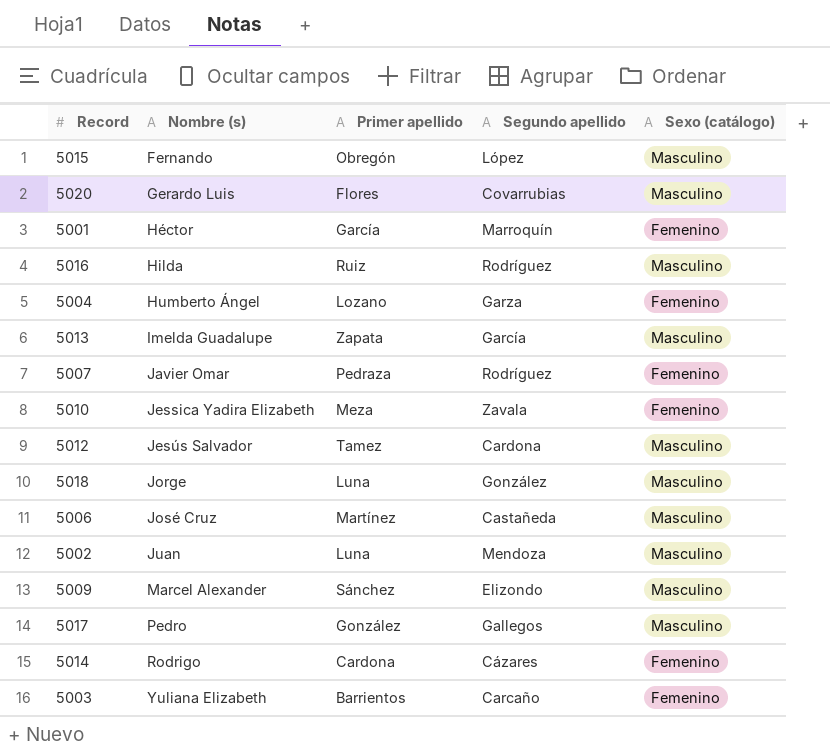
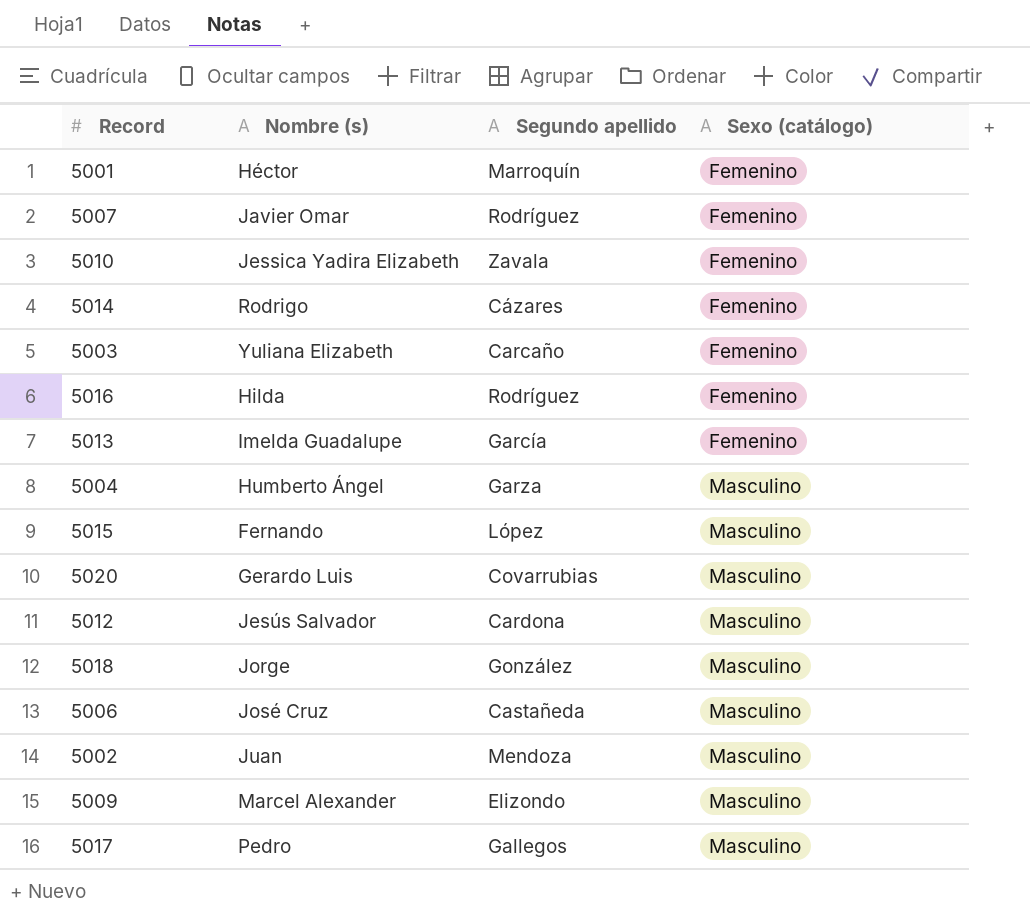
row order: Nombre (s) ascending -> Sexo (catálogo) ascending
column Primer apellido | position: 3 -> none
5016 | Sexo (catálogo): Masculino -> Femenino
5013 | Sexo (catálogo): Masculino -> Femenino
5004 | Sexo (catálogo): Femenino -> Masculino

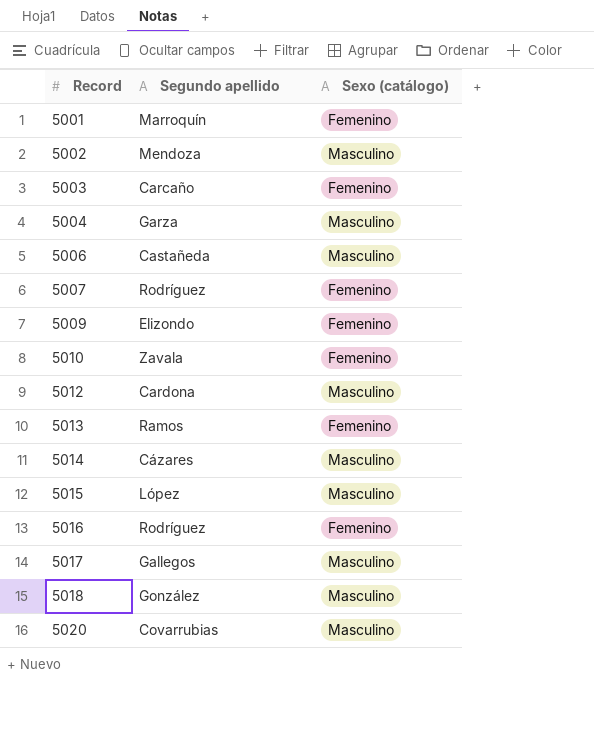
row order: Sexo (catálogo) ascending -> Record ascending
column Nombre (s) | position: 2 -> none
5009 | Sexo (catálogo): Masculino -> Femenino
5013 | Segundo apellido: García -> Ramos
5014 | Sexo (catálogo): Femenino -> Masculino

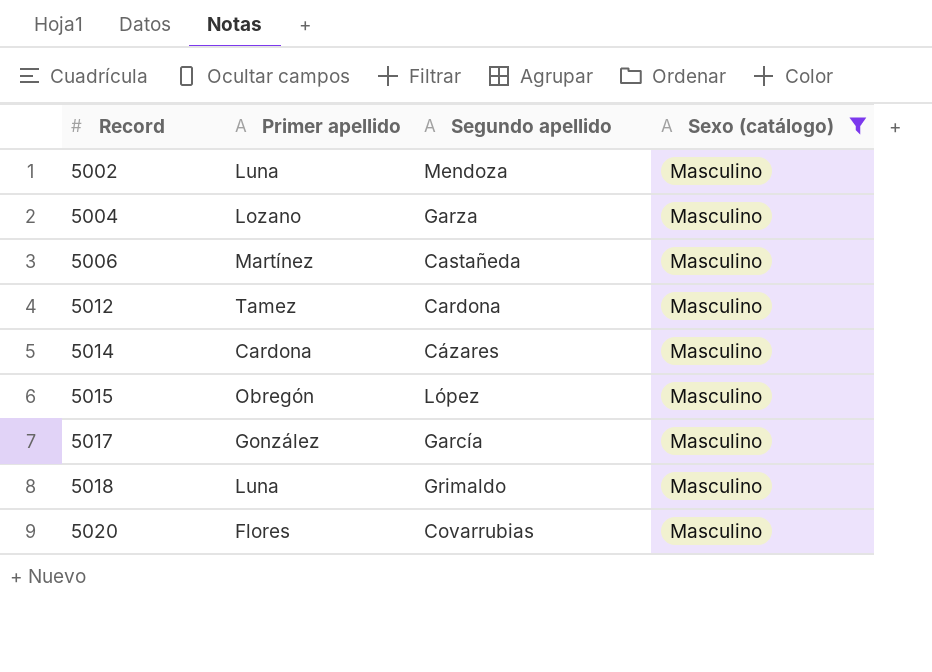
filter: none -> Sexo (catálogo) = Masculino
column Primer apellido | position: none -> 2
5017 | Segundo apellido: Gallegos -> García
5018 | Segundo apellido: González -> Grimaldo

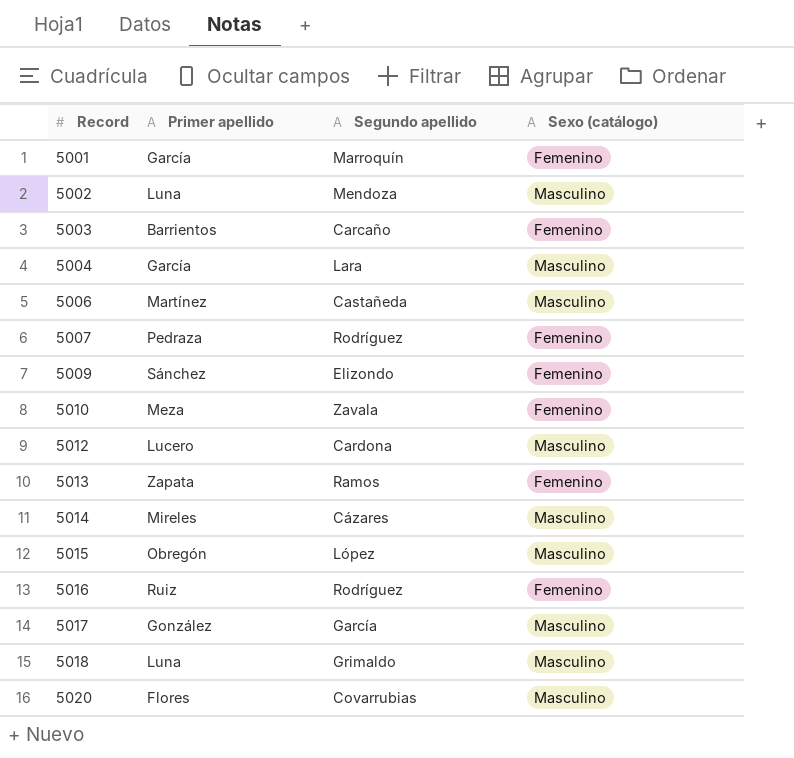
filter: Sexo (catálogo) = Masculino -> none
5004 | Primer apellido: Lozano -> García
5004 | Segundo apellido: Garza -> Lara
5012 | Primer apellido: Tamez -> Lucero
5014 | Primer apellido: Cardona -> Mireles

